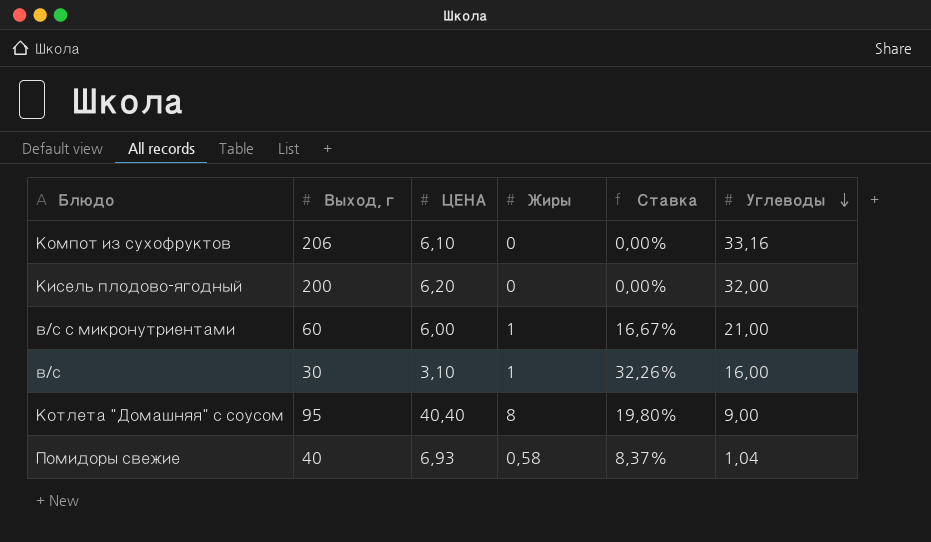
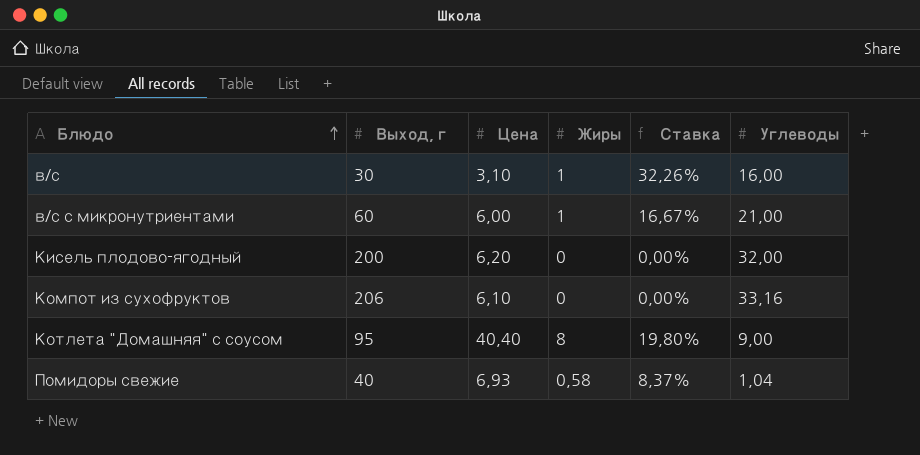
row order: Углеводы descending -> Блюдо ascending
column name: ЦЕНА -> Цена

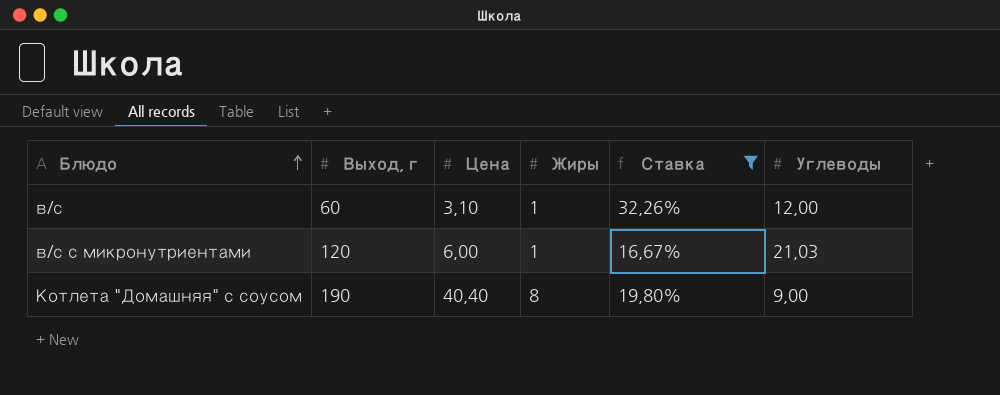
filter: none -> Ставка >= 16,67%
в/с | Выход, г: 30 -> 60
в/с | Углеводы: 16,00 -> 12,00
в/с с микронутриентами | Выход, г: 60 -> 120
в/с с микронутриентами | Углеводы: 21,00 -> 21,03
Котлета "Домашняя" с соусом | Выход, г: 95 -> 190

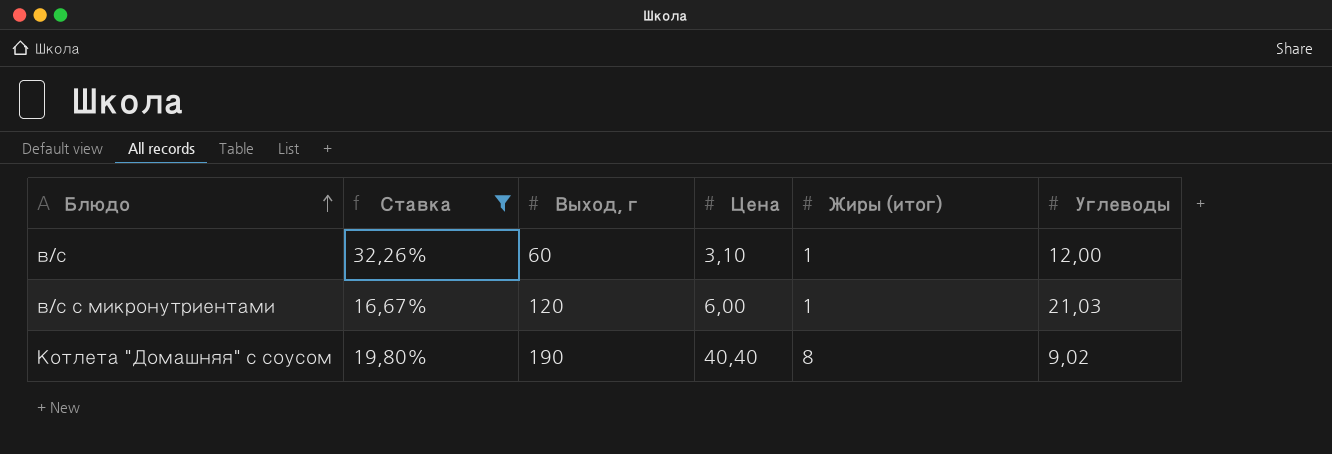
column Ставка | position: 5 -> 2
column name: Жиры -> Жиры (итог)
Котлета "Домашняя" с соусом | Углеводы: 9,00 -> 9,02

